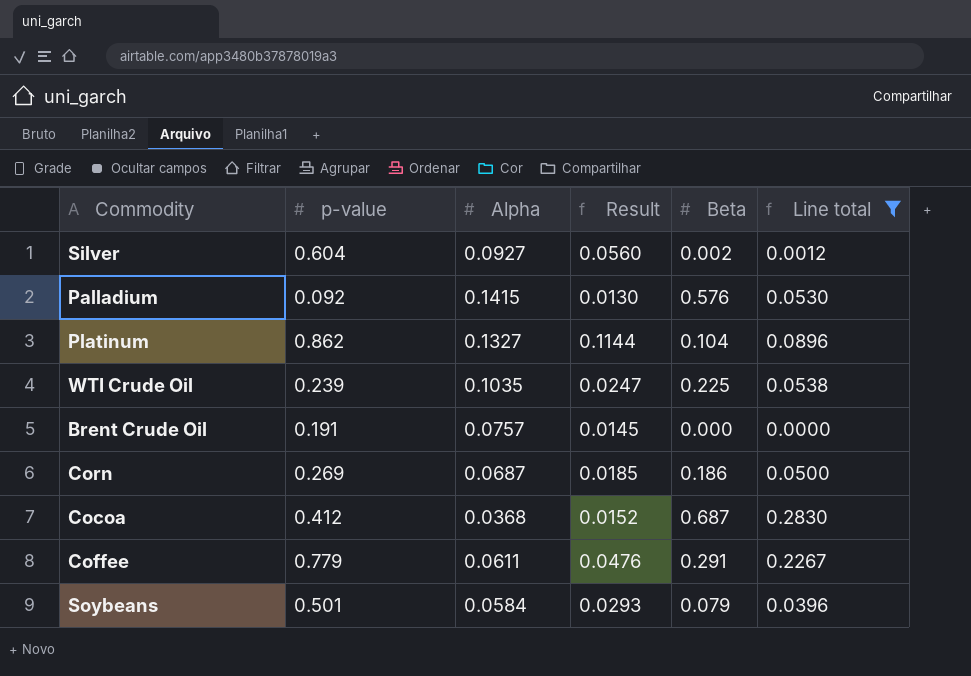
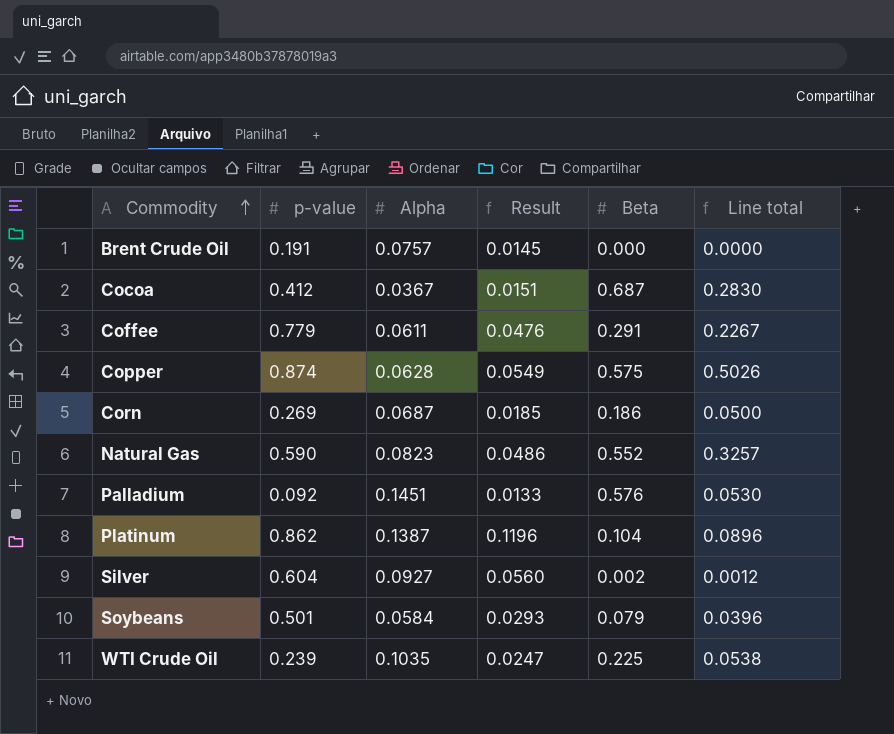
filter: Line total <= 0.2830 -> none
row order: none -> Commodity ascending
Cocoa | Alpha: 0.0368 -> 0.0367
Cocoa | Result: 0.0152 -> 0.0151
Palladium | Alpha: 0.1415 -> 0.1451
Palladium | Result: 0.0130 -> 0.0133
Platinum | Alpha: 0.1327 -> 0.1387
Platinum | Result: 0.1144 -> 0.1196

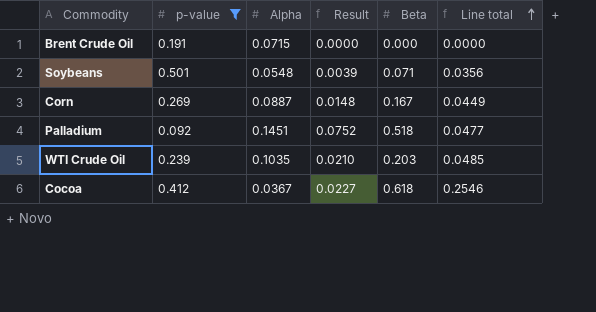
filter: none -> p-value <= 0.501
row order: Commodity ascending -> Line total ascending
column Result | formula: [p-value] * [Alpha] -> [Alpha] * [Beta]
Brent Crude Oil | Alpha: 0.0757 -> 0.0715
Soybeans | Alpha: 0.0584 -> 0.0548
Soybeans | Beta: 0.079 -> 0.071
Soybeans | Line total: 0.0396 -> 0.0356
Corn | Alpha: 0.0687 -> 0.0887
Corn | Beta: 0.186 -> 0.167
Corn | Line total: 0.0500 -> 0.0449
Palladium | Beta: 0.576 -> 0.518
Palladium | Line total: 0.0530 -> 0.0477
WTI Crude Oil | Beta: 0.225 -> 0.203
WTI Crude Oil | Line total: 0.0538 -> 0.0485
Cocoa | Beta: 0.687 -> 0.618
Cocoa | Line total: 0.2830 -> 0.2546

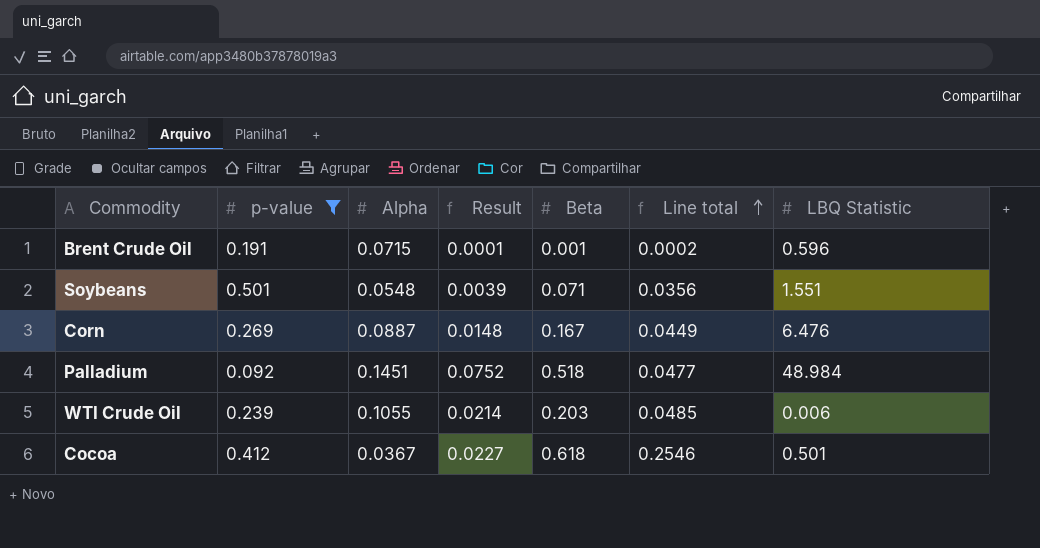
column LBQ Statistic | position: none -> 7
Brent Crude Oil | Result: 0.0000 -> 0.0001
Brent Crude Oil | Beta: 0.000 -> 0.001
Brent Crude Oil | Line total: 0.0000 -> 0.0002
WTI Crude Oil | Alpha: 0.1035 -> 0.1055
WTI Crude Oil | Result: 0.0210 -> 0.0214

